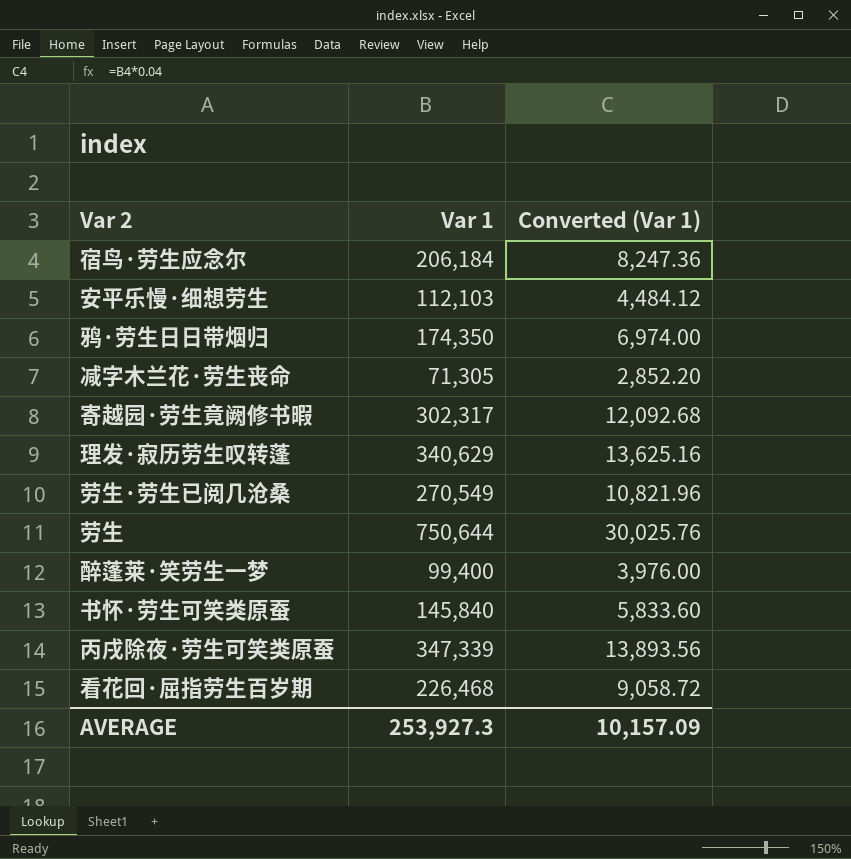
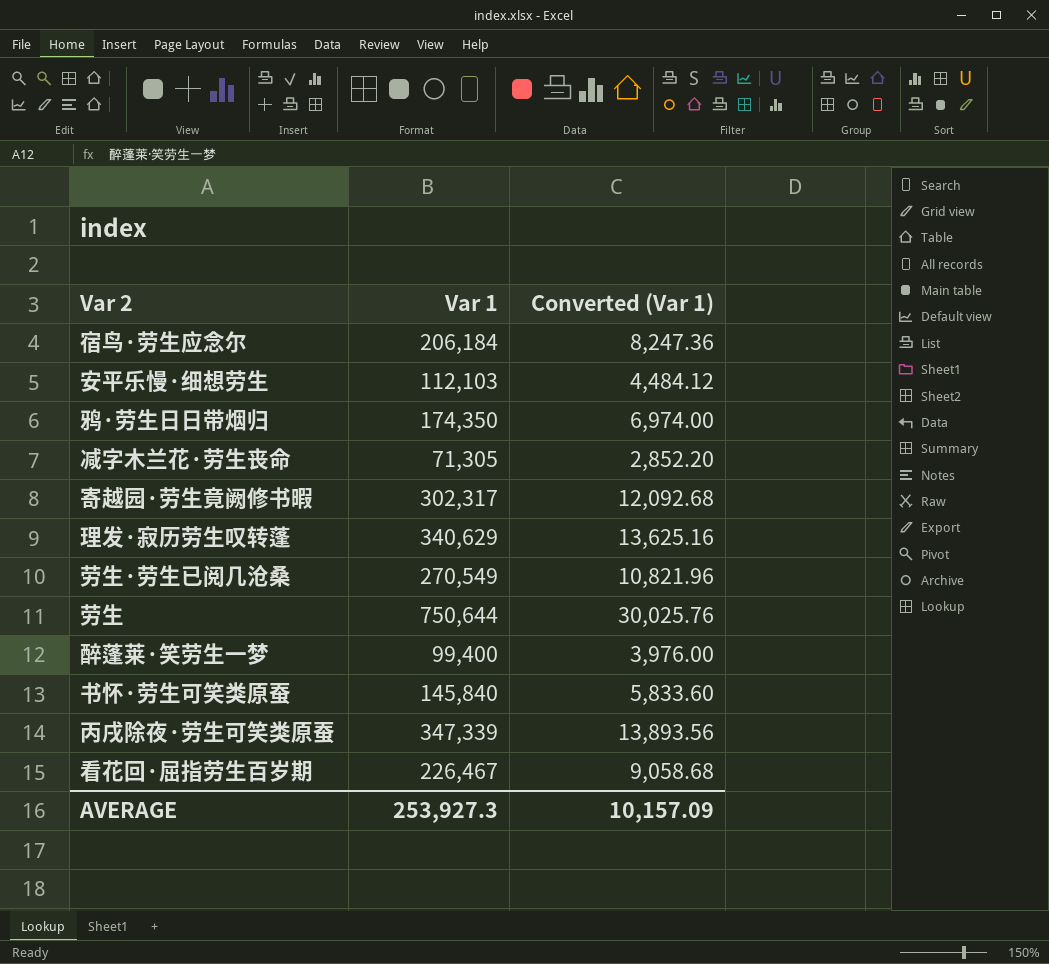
看花回·屈指劳生百岁期 | Var 1: 226,468 -> 226,467
看花回·屈指劳生百岁期 | Converted (Var 1): 9,058.72 -> 9,058.68

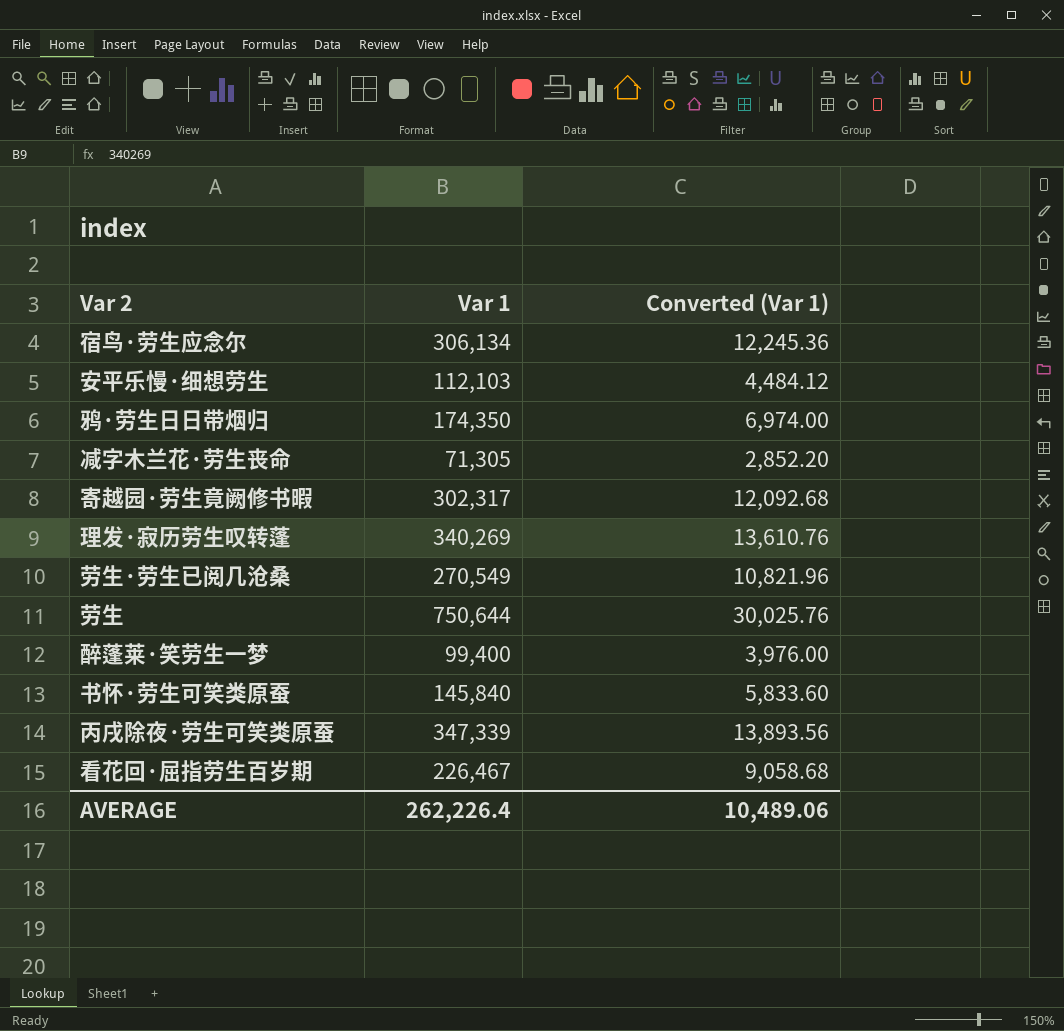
宿鸟·劳生应念尔 | Var 1: 206,184 -> 306,134
宿鸟·劳生应念尔 | Converted (Var 1): 8,247.36 -> 12,245.36
理发·寂历劳生叹转蓬 | Var 1: 340,629 -> 340,269
理发·寂历劳生叹转蓬 | Converted (Var 1): 13,625.16 -> 13,610.76
AVERAGE | Var 1: 253,927.3 -> 262,226.4
AVERAGE | Converted (Var 1): 10,157.09 -> 10,489.06

